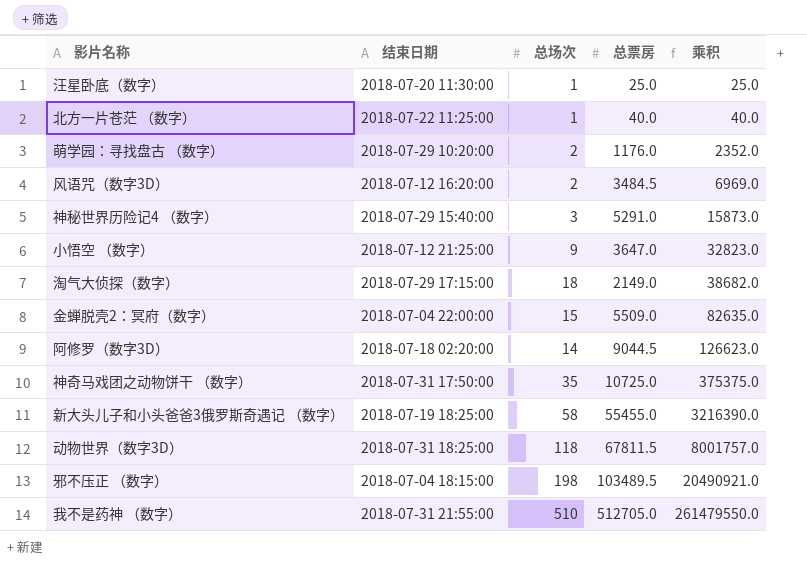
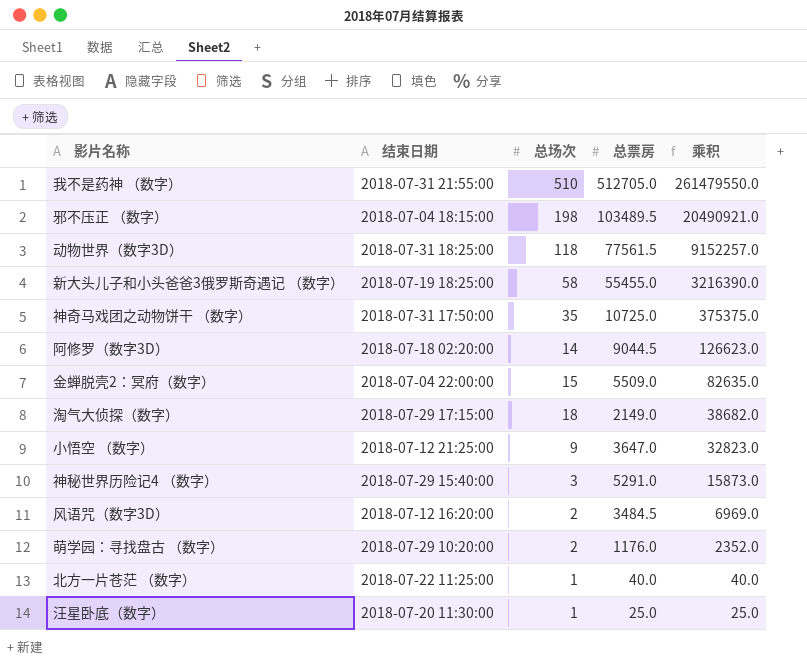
row order: 乘积 ascending -> 乘积 descending
动物世界（数字3D） | 总票房: 67811.5 -> 77561.5
动物世界（数字3D） | 乘积: 8001757.0 -> 9152257.0

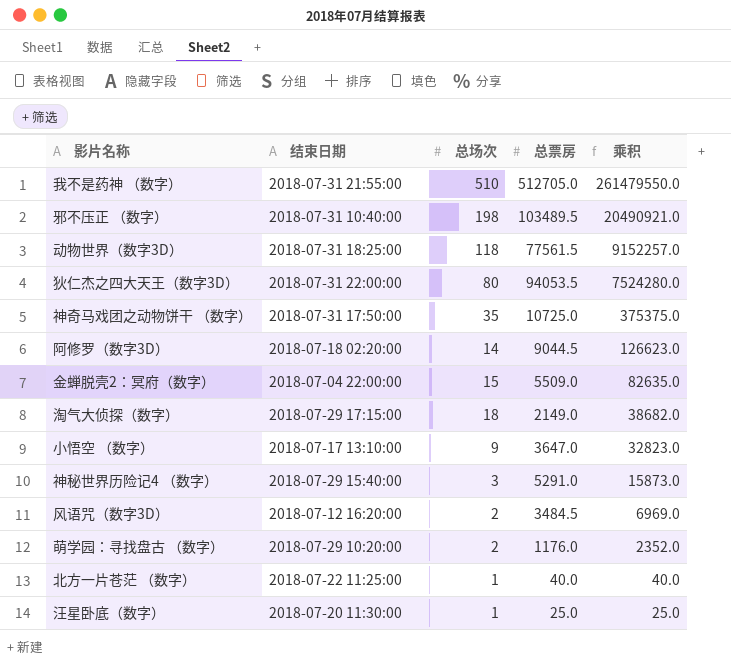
row 新大头儿子和小头爸爸3俄罗斯奇遇记 （数字）: 2018-07-19 18:25:00 | 58 | 55455.0 | 3216390.0 -> none
邪不压正 （数字） | 结束日期: 2018-07-04 18:15:00 -> 2018-07-31 10:40:00
row 狄仁杰之四大天王（数字3D）: none -> 2018-07-31 22:00:00 | 80 | 94053.5 | 7524280.0
小悟空 （数字） | 结束日期: 2018-07-12 21:25:00 -> 2018-07-17 13:10:00

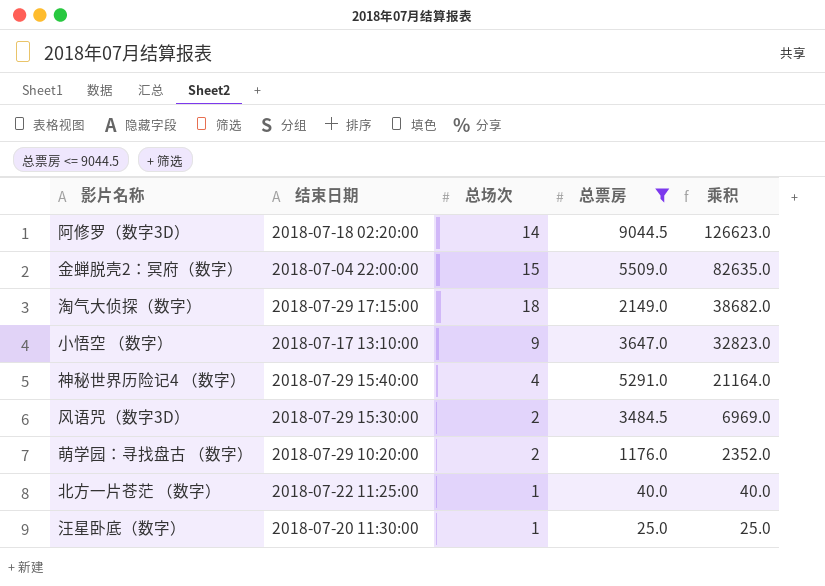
filter: none -> 总票房 <= 9044.5
神秘世界历险记4 （数字） | 总场次: 3 -> 4
神秘世界历险记4 （数字） | 乘积: 15873.0 -> 21164.0
风语咒（数字3D） | 结束日期: 2018-07-12 16:20:00 -> 2018-07-29 15:30:00

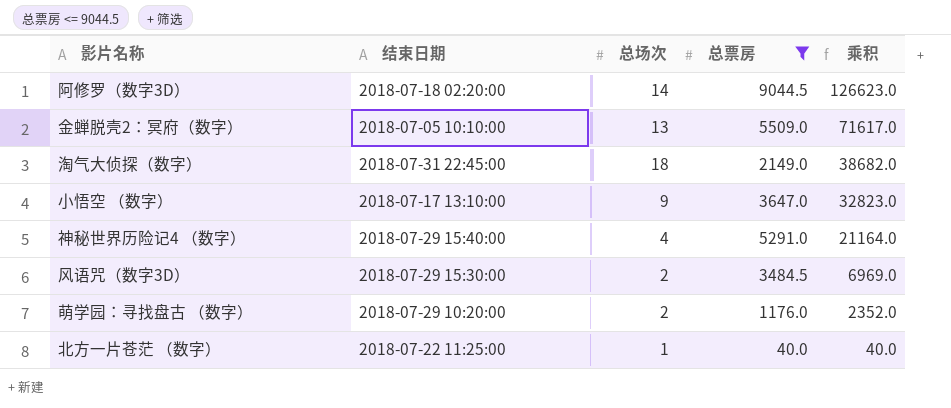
row 汪星卧底（数字）: 2018-07-20 11:30:00 | 1 | 25.0 | 25.0 -> none
金蝉脱壳2：冥府（数字） | 结束日期: 2018-07-04 22:00:00 -> 2018-07-05 10:10:00
金蝉脱壳2：冥府（数字） | 总场次: 15 -> 13
金蝉脱壳2：冥府（数字） | 乘积: 82635.0 -> 71617.0
淘气大侦探（数字） | 结束日期: 2018-07-29 17:15:00 -> 2018-07-31 22:45:00

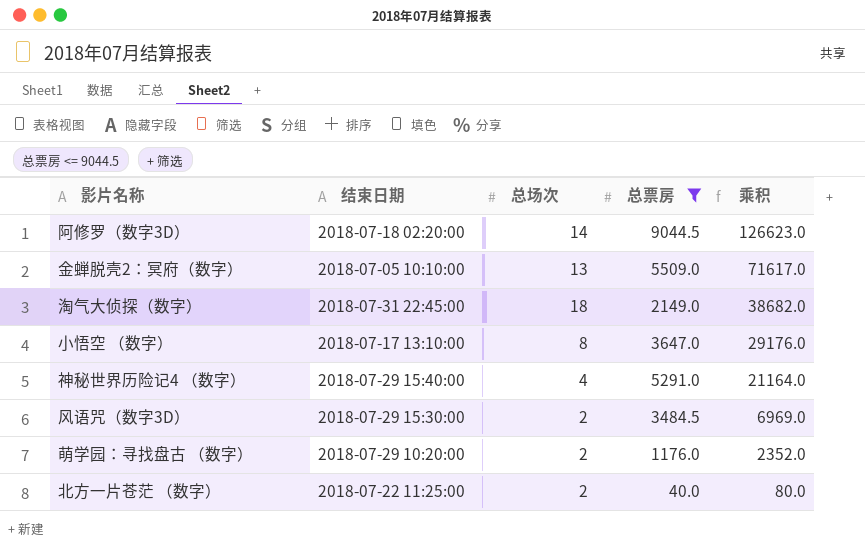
小悟空 （数字） | 总场次: 9 -> 8
小悟空 （数字） | 乘积: 32823.0 -> 29176.0
北方一片苍茫 （数字） | 总场次: 1 -> 2
北方一片苍茫 （数字） | 乘积: 40.0 -> 80.0

